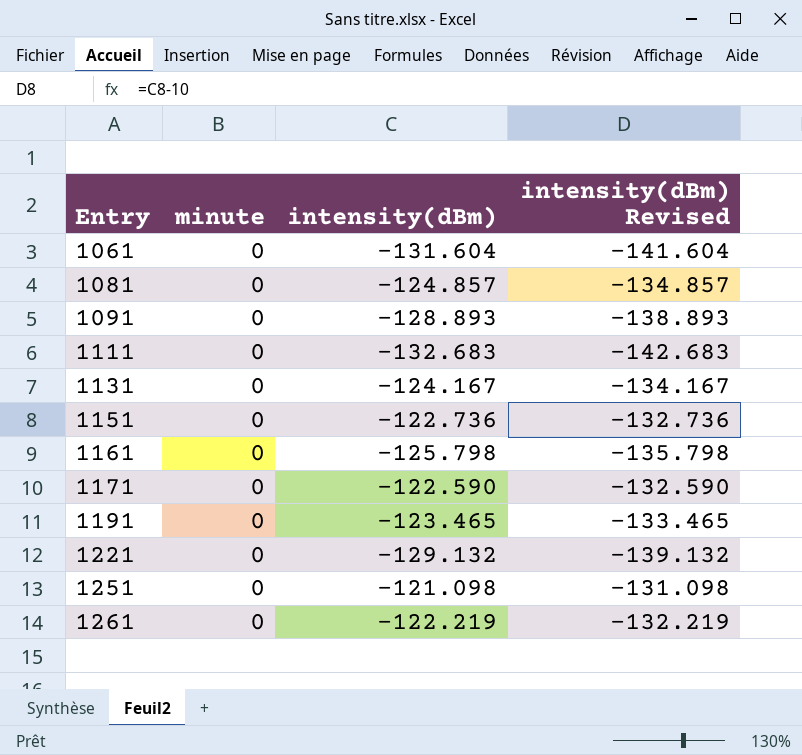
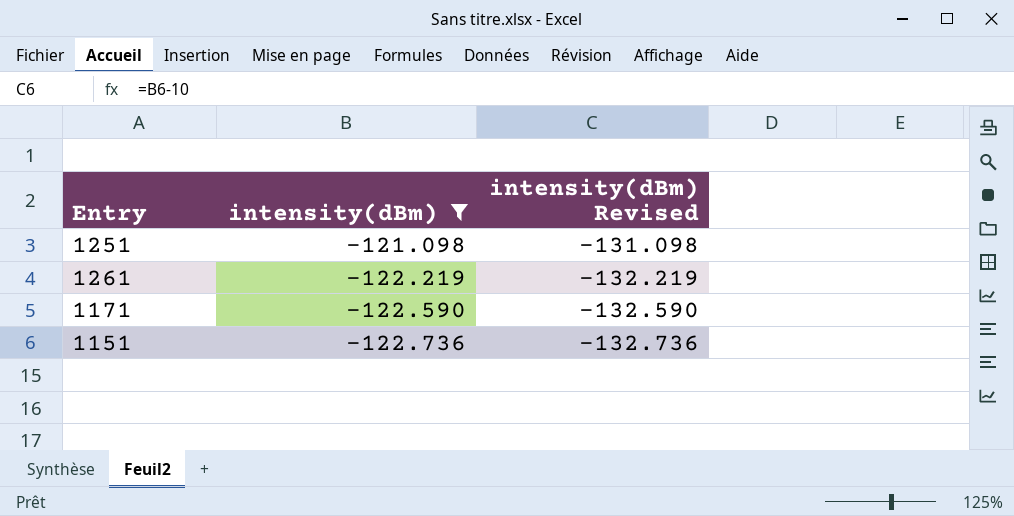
filter: none -> intensity(dBm) >= -122.736
row order: Entry ascending -> intensity(dBm) descending
column minute | position: 2 -> none

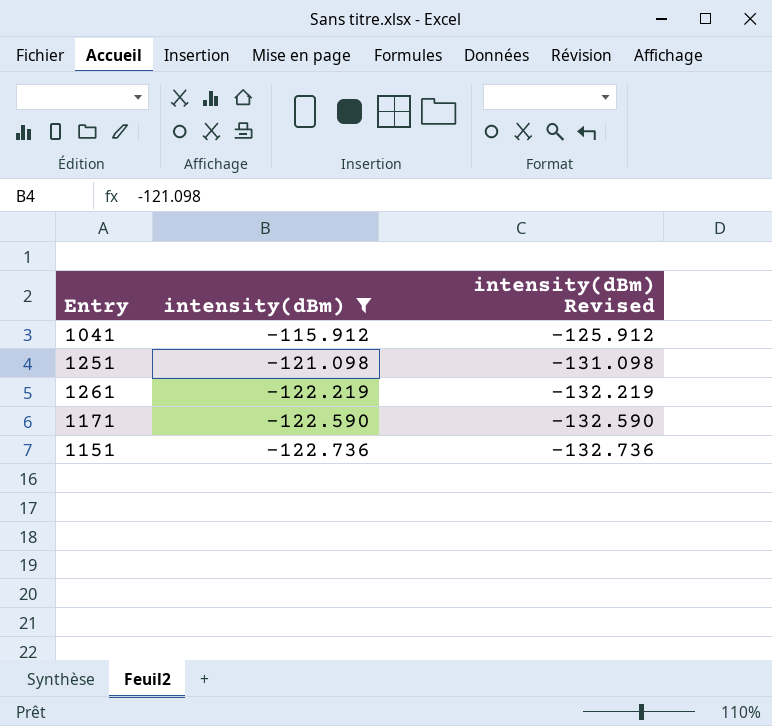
row 1041: none -> -115.912 | -125.912

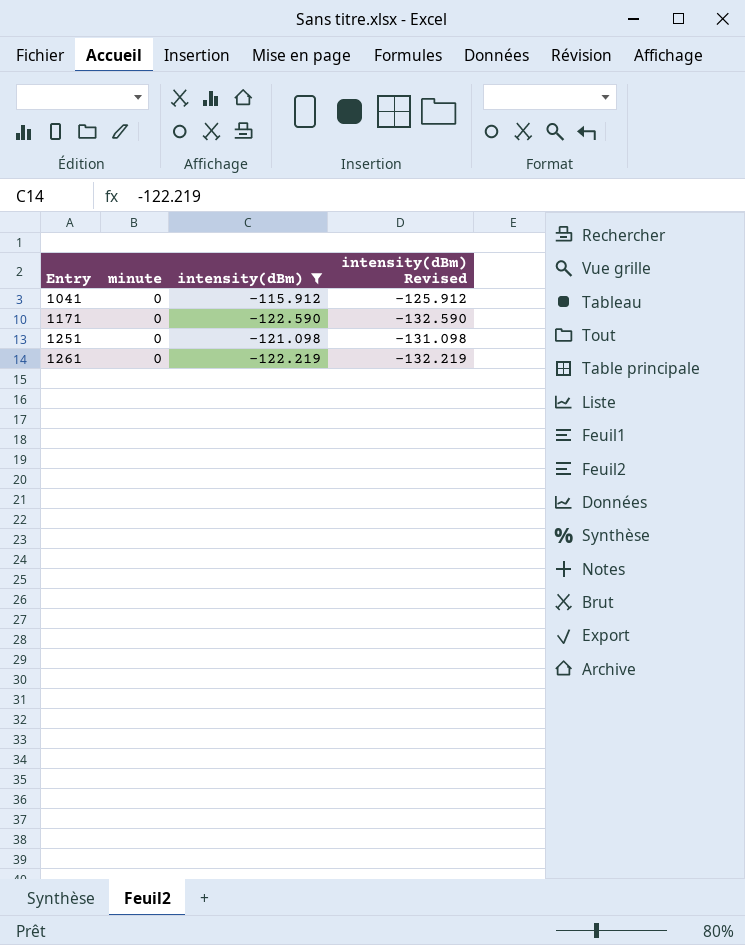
row order: intensity(dBm) descending -> Entry ascending
column minute | position: none -> 2
row 1151: -122.736 | -132.736 -> none

